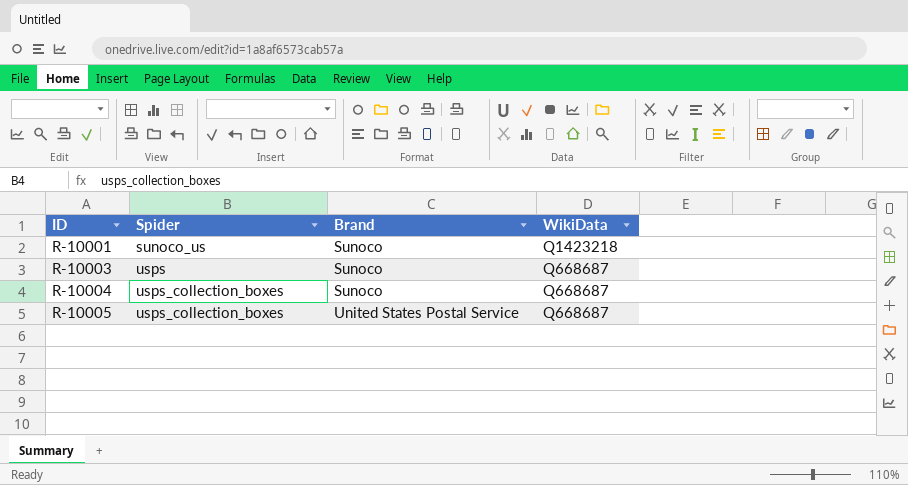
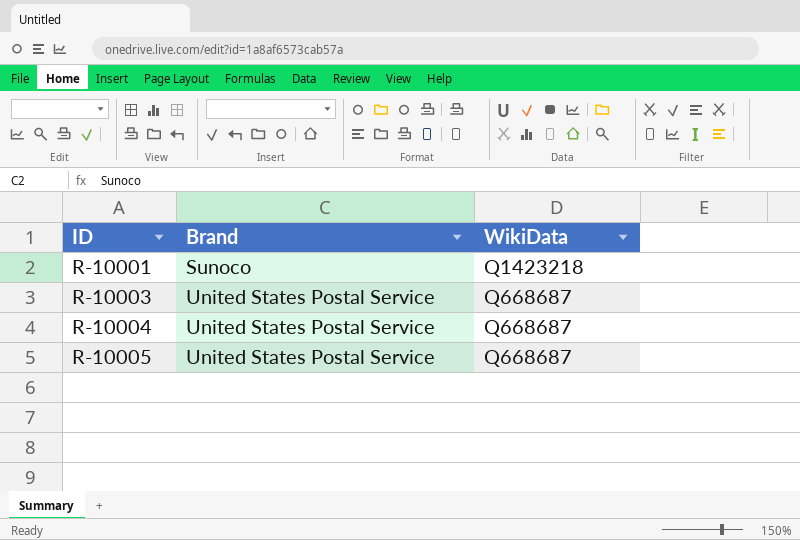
column Spider | position: 2 -> none
R-10003 | Brand: Sunoco -> United States Postal Service
R-10004 | Brand: Sunoco -> United States Postal Service

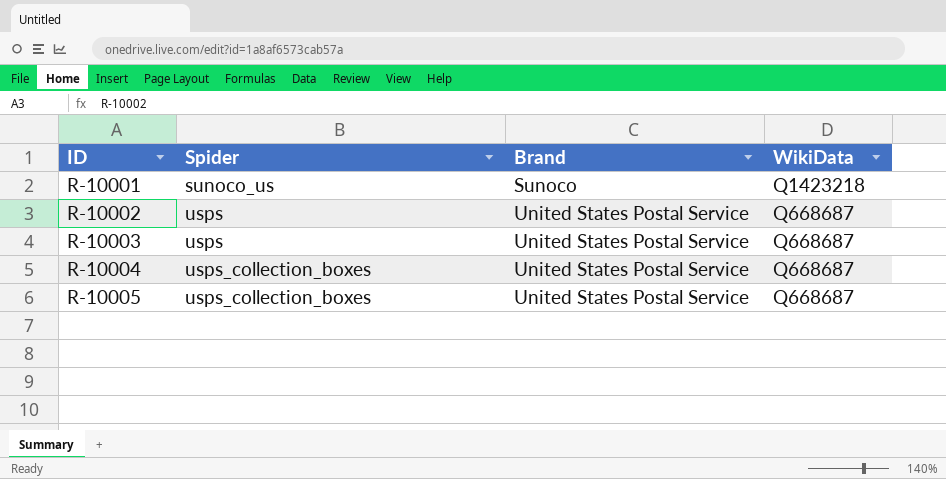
column Spider | position: none -> 2
row R-10002: none -> usps | United States Postal Service | Q668687

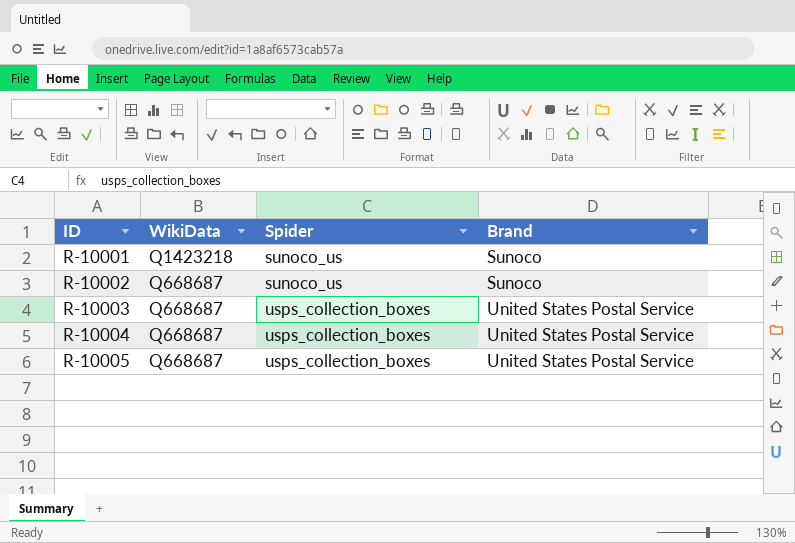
column WikiData | position: 4 -> 2
R-10002 | Spider: usps -> sunoco_us
R-10002 | Brand: United States Postal Service -> Sunoco
R-10003 | Spider: usps -> usps_collection_boxes

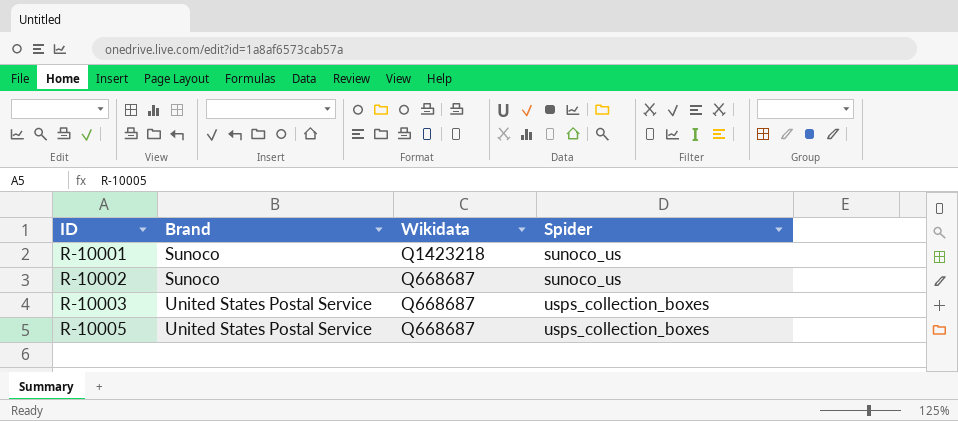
column Brand | position: 4 -> 2
column name: WikiData -> Wikidata
row R-10004: Q668687 | usps_collection_boxes | United States Postal Service -> none

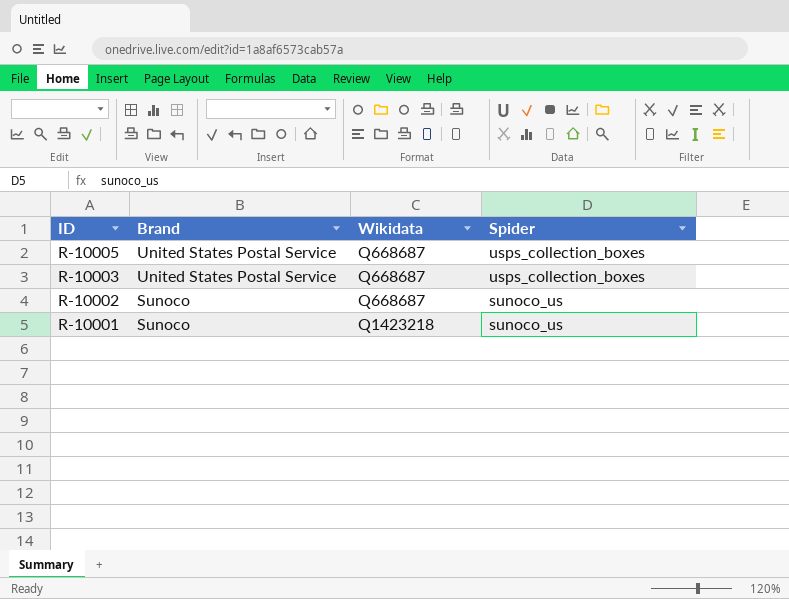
row order: ID ascending -> ID descending

